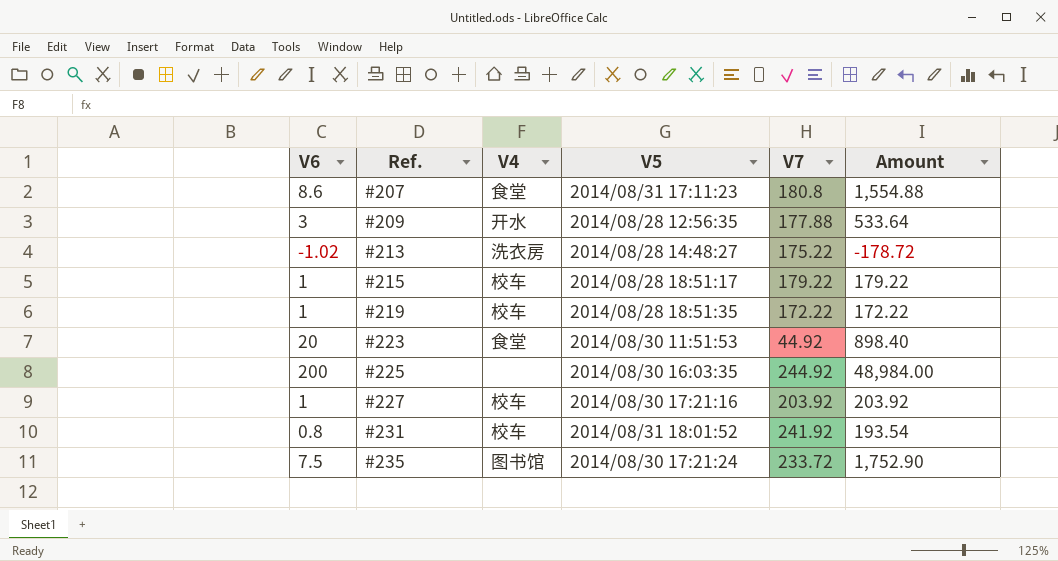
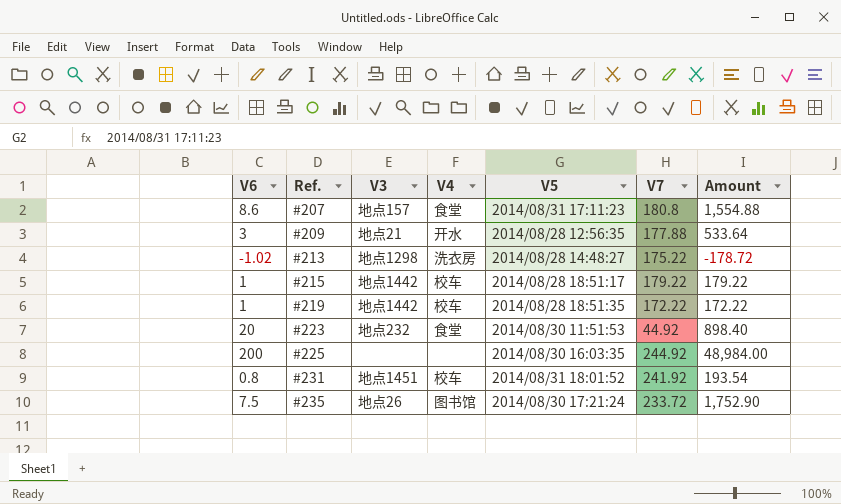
column V3 | position: none -> 3
row #227: 1 | 校车 | 2014/08/30 17:21:16 | 203.92 | 203.92 -> none

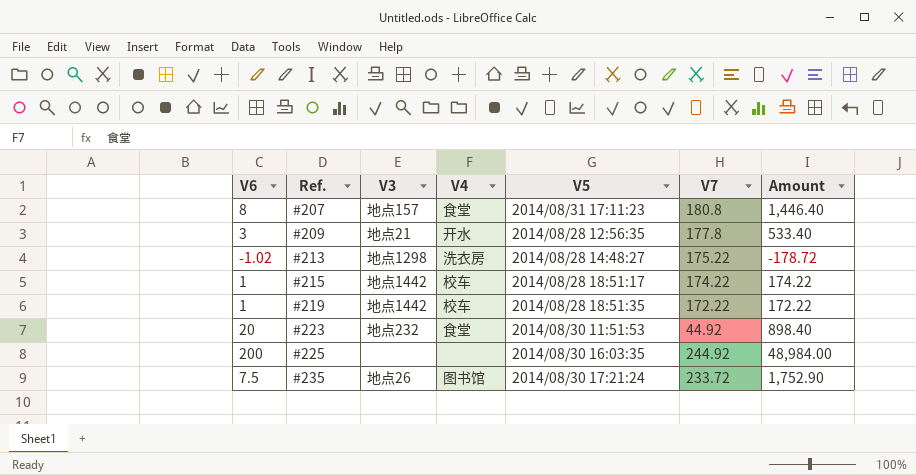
row #231: 0.8 | 地点1451 | 校车 | 2014/08/31 18:01:52 | 241.92 | 193.54 -> none
#207 | V6: 8.6 -> 8
#207 | Amount: 1,554.88 -> 1,446.40
#209 | V7: 177.88 -> 177.8
#209 | Amount: 533.64 -> 533.40
#215 | V7: 179.22 -> 174.22
#215 | Amount: 179.22 -> 174.22

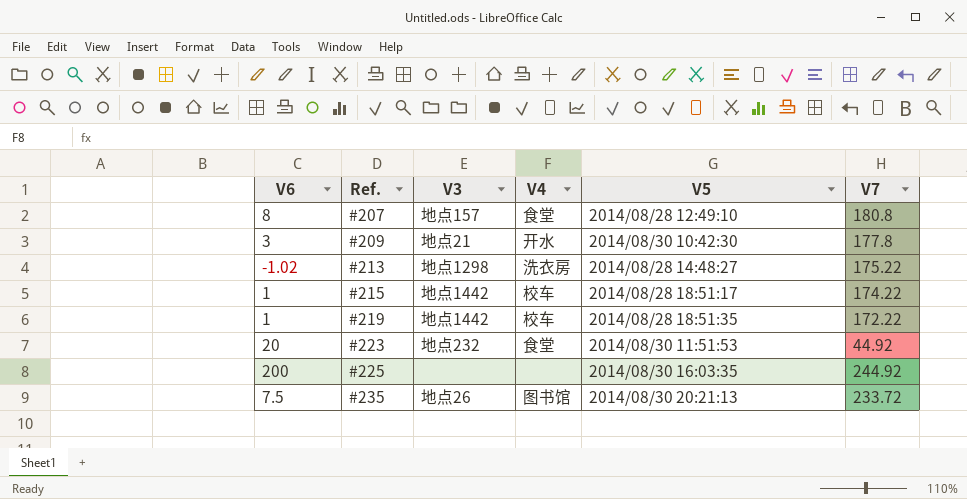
column Amount | formula: [V6] * [V7] -> none
#207 | V5: 2014/08/31 17:11:23 -> 2014/08/28 12:49:10
#209 | V5: 2014/08/28 12:56:35 -> 2014/08/30 10:42:30
#235 | V5: 2014/08/30 17:21:24 -> 2014/08/30 20:21:13

